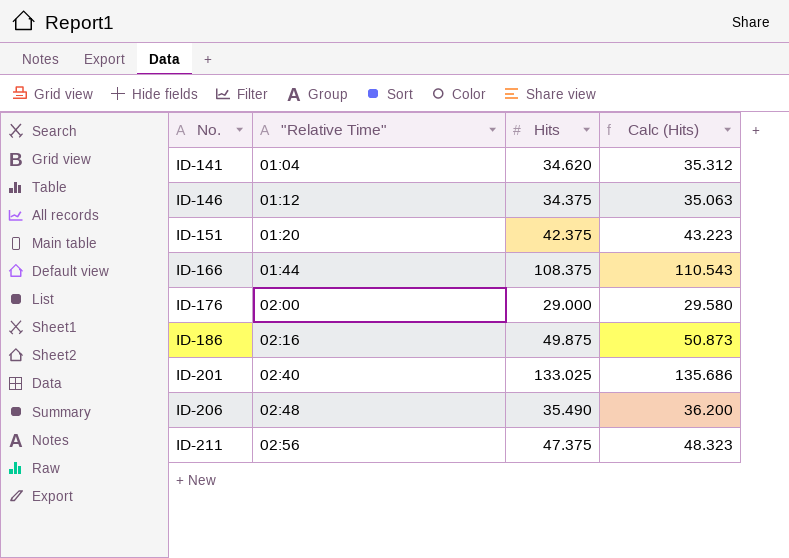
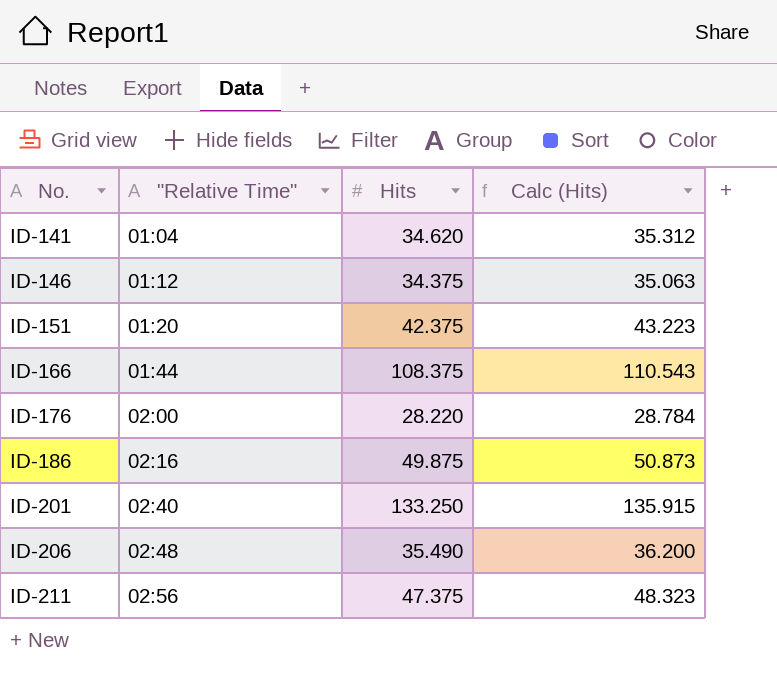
ID-176 | Hits: 29.000 -> 28.220
ID-176 | Calc (Hits): 29.580 -> 28.784
ID-201 | Hits: 133.025 -> 133.250
ID-201 | Calc (Hits): 135.686 -> 135.915

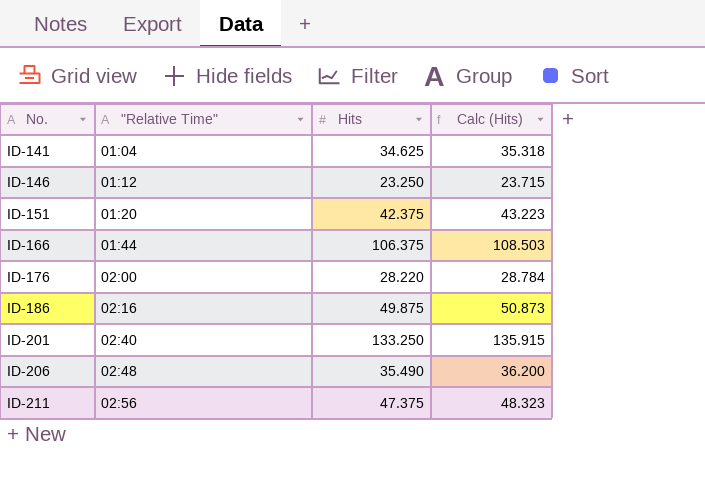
ID-141 | Hits: 34.620 -> 34.625
ID-141 | Calc (Hits): 35.312 -> 35.318
ID-146 | Hits: 34.375 -> 23.250
ID-146 | Calc (Hits): 35.063 -> 23.715
ID-166 | Hits: 108.375 -> 106.375
ID-166 | Calc (Hits): 110.543 -> 108.503

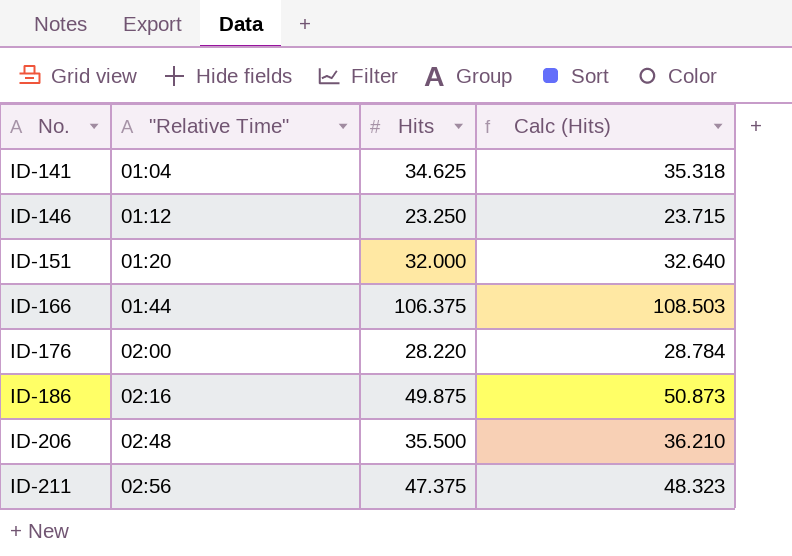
row ID-201: 02:40 | 133.250 | 135.915 -> none
ID-151 | Hits: 42.375 -> 32.000
ID-151 | Calc (Hits): 43.223 -> 32.640
ID-206 | Hits: 35.490 -> 35.500
ID-206 | Calc (Hits): 36.200 -> 36.210

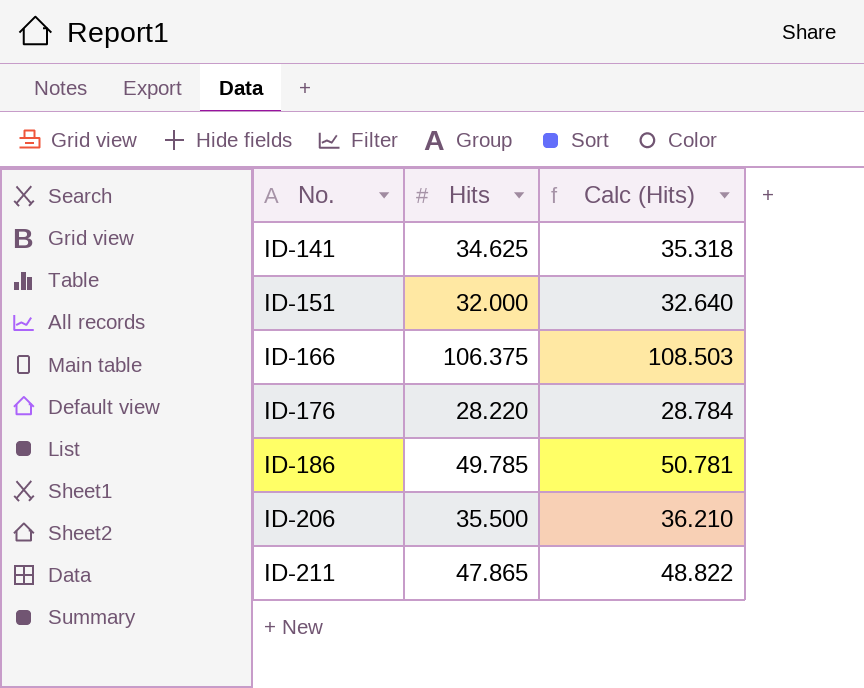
column "Relative Time" | position: 2 -> none
row ID-146: 01:12 | 23.250 | 23.715 -> none
ID-186 | Hits: 49.875 -> 49.785
ID-186 | Calc (Hits): 50.873 -> 50.781
ID-211 | Hits: 47.375 -> 47.865
ID-211 | Calc (Hits): 48.323 -> 48.822

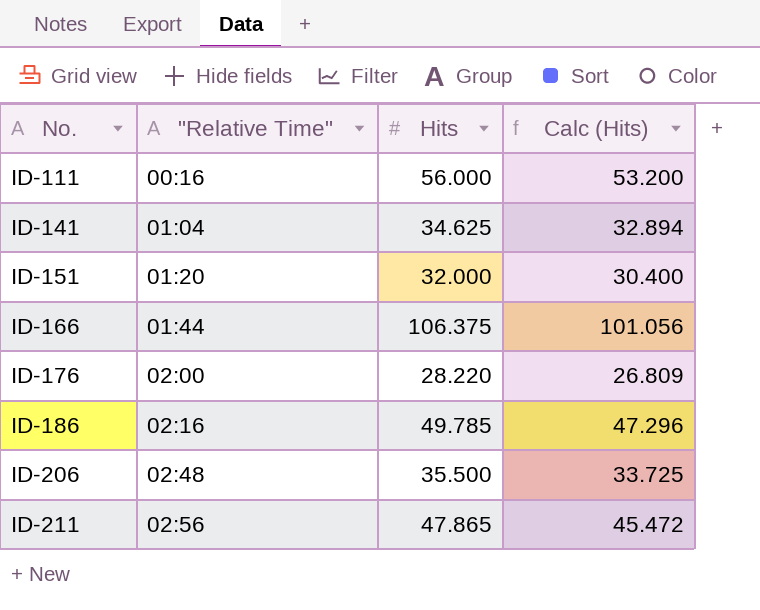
column "Relative Time" | position: none -> 2
column Calc (Hits) | formula: [Hits] * 1.02 -> [Hits] * 0.95
row ID-111: none -> 00:16 | 56.000 | 53.200

